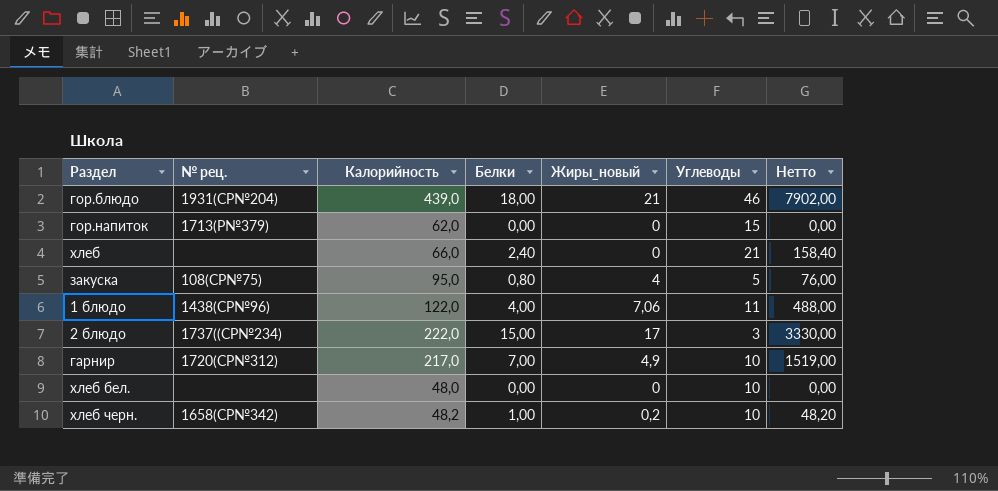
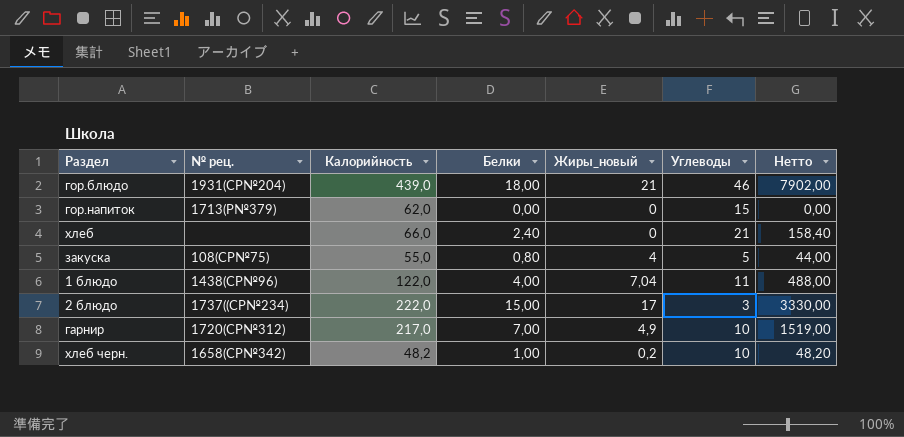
row хлеб бел.: none | 48,0 | 0,00 | 0 | 10 | 0,00 -> none
закуска | Калорийность: 95,0 -> 55,0
закуска | Нетто: 76,00 -> 44,00
1 блюдо | Жиры_новый: 7,06 -> 7,04

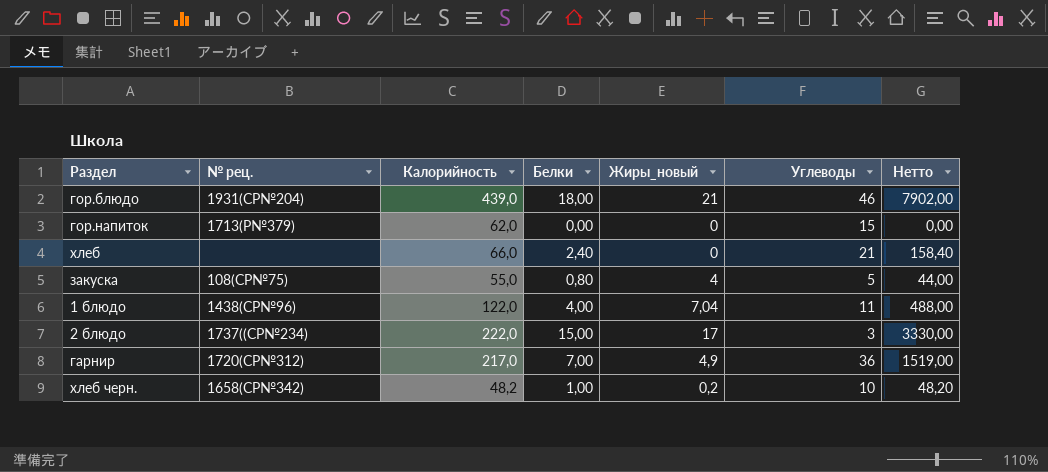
гарнир | Углеводы: 10 -> 36

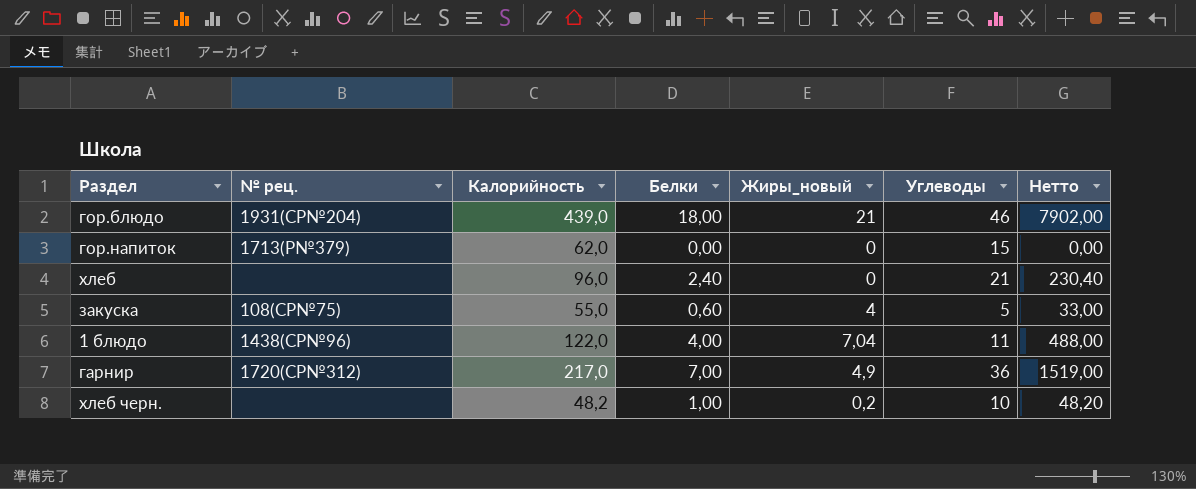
row 2 блюдо: 1737((СР№234) | 222,0 | 15,00 | 17 | 3 | 3330,00 -> none
хлеб | Калорийность: 66,0 -> 96,0
хлеб | Нетто: 158,40 -> 230,40
закуска | Белки: 0,80 -> 0,60
закуска | Нетто: 44,00 -> 33,00
хлеб черн. | № рец.: 1658(СР№342) -> none

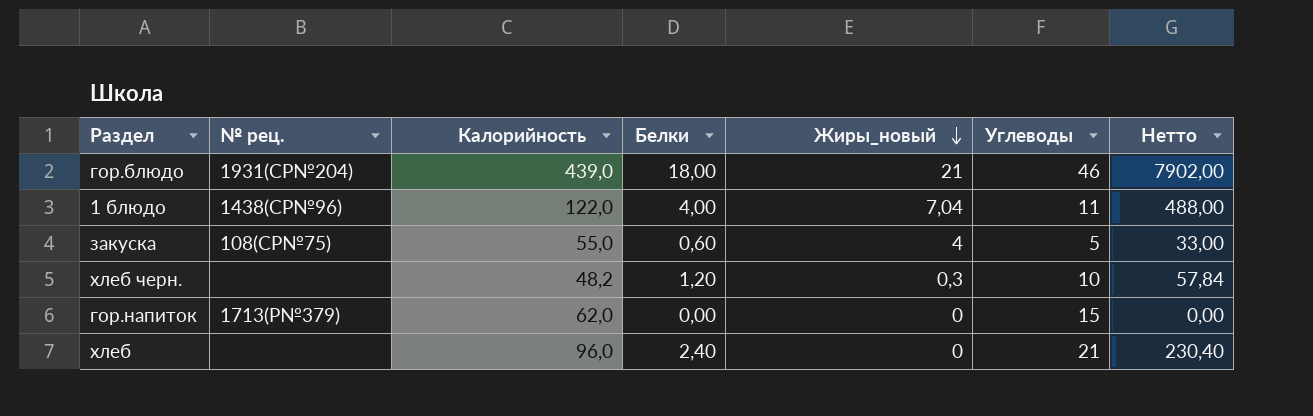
row order: none -> Жиры_новый descending
row гарнир: 1720(СР№312) | 217,0 | 7,00 | 4,9 | 36 | 1519,00 -> none
хлеб черн. | Белки: 1,00 -> 1,20
хлеб черн. | Жиры_новый: 0,2 -> 0,3
хлеб черн. | Нетто: 48,20 -> 57,84

